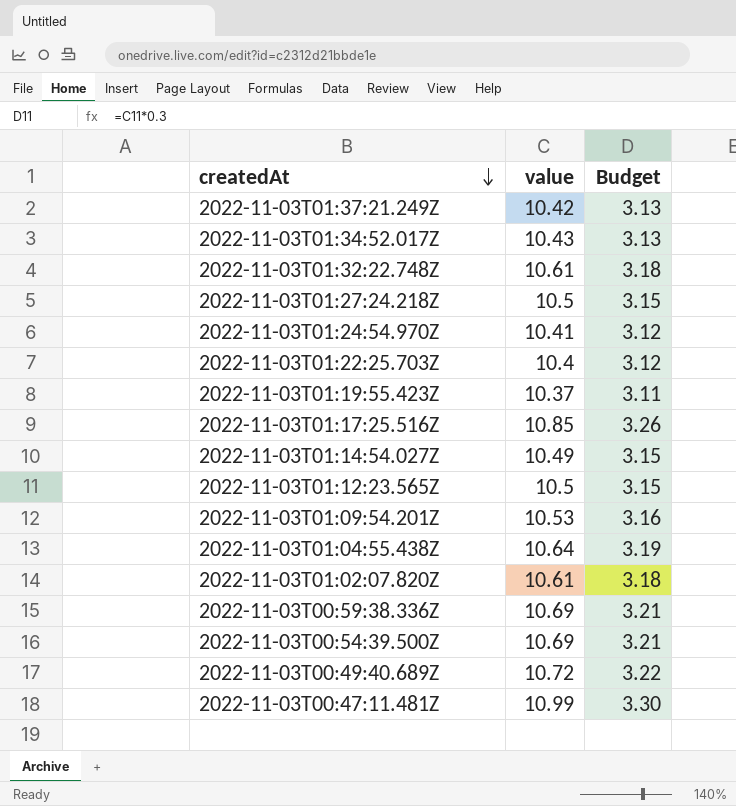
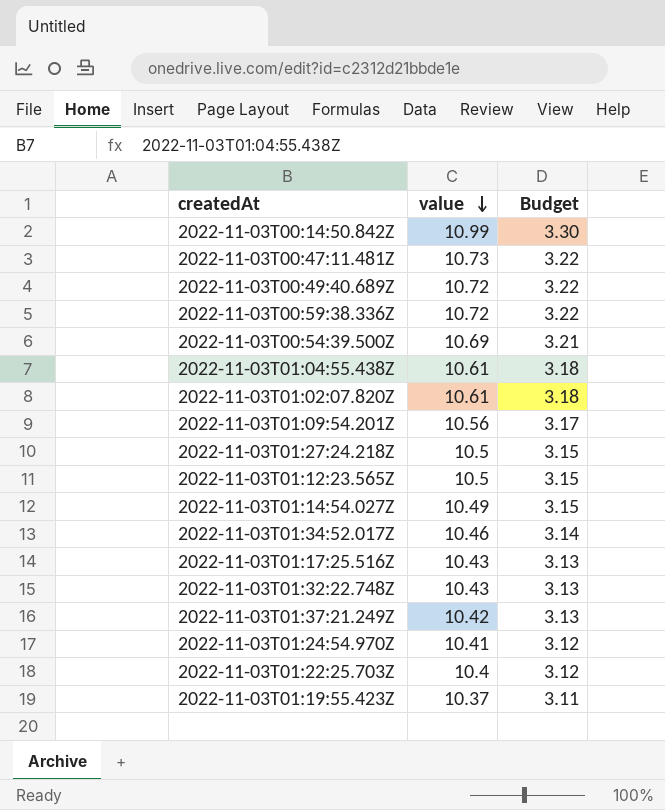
row order: createdAt descending -> value descending
row 2022-11-03T00:14:50.842Z: none -> 10.99 | 3.30
2022-11-03T00:47:11.481Z | value: 10.99 -> 10.73
2022-11-03T00:47:11.481Z | Budget: 3.30 -> 3.22
2022-11-03T00:59:38.336Z | value: 10.69 -> 10.72
2022-11-03T00:59:38.336Z | Budget: 3.21 -> 3.22
2022-11-03T01:04:55.438Z | value: 10.64 -> 10.61
2022-11-03T01:04:55.438Z | Budget: 3.19 -> 3.18
2022-11-03T01:09:54.201Z | value: 10.53 -> 10.56
2022-11-03T01:09:54.201Z | Budget: 3.16 -> 3.17
2022-11-03T01:34:52.017Z | value: 10.43 -> 10.46
2022-11-03T01:34:52.017Z | Budget: 3.13 -> 3.14
2022-11-03T01:17:25.516Z | value: 10.85 -> 10.43
2022-11-03T01:17:25.516Z | Budget: 3.26 -> 3.13
2022-11-03T01:32:22.748Z | value: 10.61 -> 10.43
2022-11-03T01:32:22.748Z | Budget: 3.18 -> 3.13

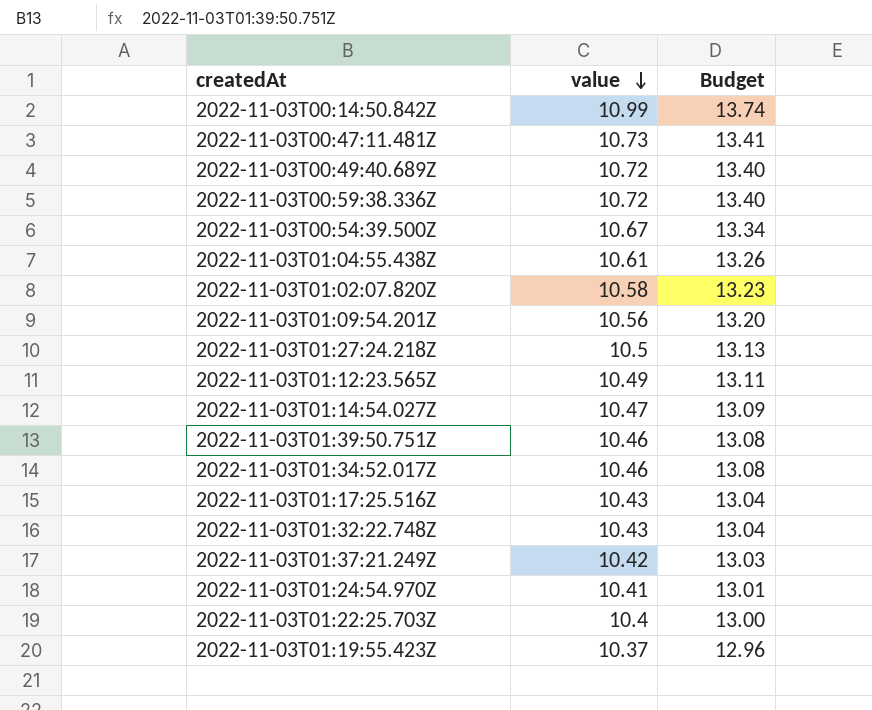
column Budget | formula: [value] * 0.3 -> [value] * 1.25
2022-11-03T00:54:39.500Z | value: 10.69 -> 10.67
2022-11-03T01:02:07.820Z | value: 10.61 -> 10.58
2022-11-03T01:12:23.565Z | value: 10.5 -> 10.49
2022-11-03T01:14:54.027Z | value: 10.49 -> 10.47
row 2022-11-03T01:39:50.751Z: none -> 10.46 | 13.08

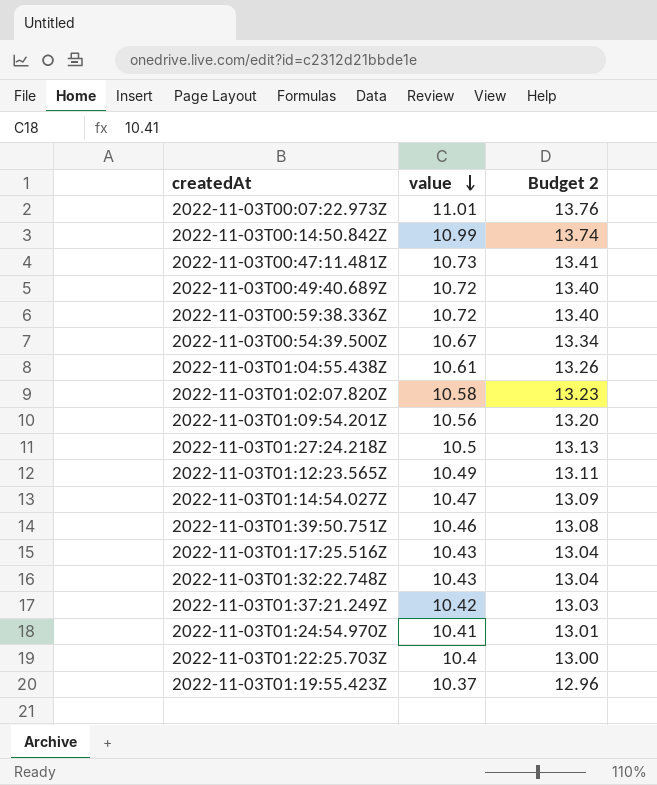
column name: Budget -> Budget 2
row 2022-11-03T01:34:52.017Z: 10.46 | 13.08 -> none
row 2022-11-03T00:07:22.973Z: none -> 11.01 | 13.76

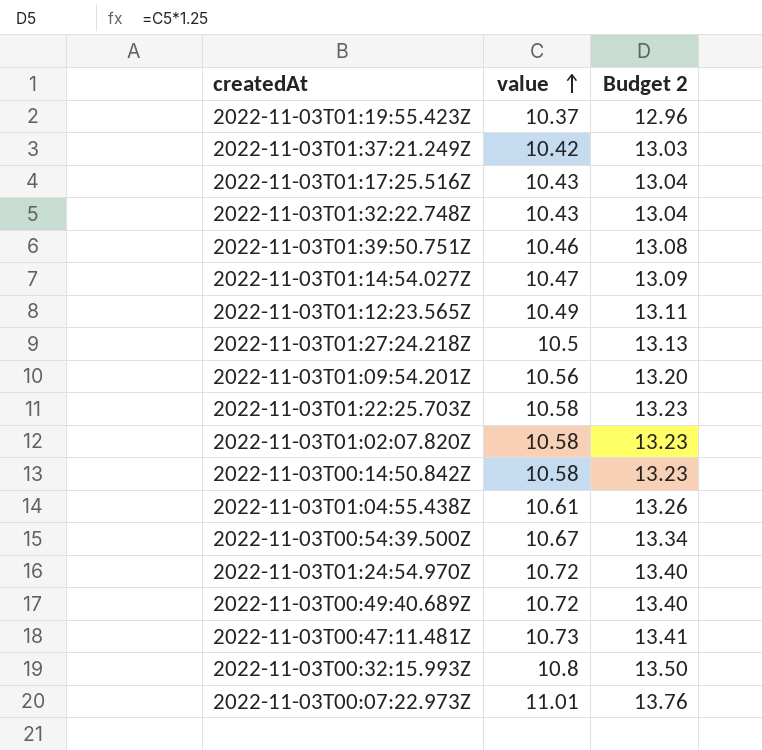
row order: value descending -> value ascending
row 2022-11-03T00:59:38.336Z: 10.72 | 13.40 -> none
2022-11-03T01:22:25.703Z | value: 10.4 -> 10.58
2022-11-03T01:22:25.703Z | Budget 2: 13.00 -> 13.23
2022-11-03T00:14:50.842Z | value: 10.99 -> 10.58
2022-11-03T00:14:50.842Z | Budget 2: 13.74 -> 13.23
2022-11-03T01:24:54.970Z | value: 10.41 -> 10.72
2022-11-03T01:24:54.970Z | Budget 2: 13.01 -> 13.40
row 2022-11-03T00:32:15.993Z: none -> 10.8 | 13.50

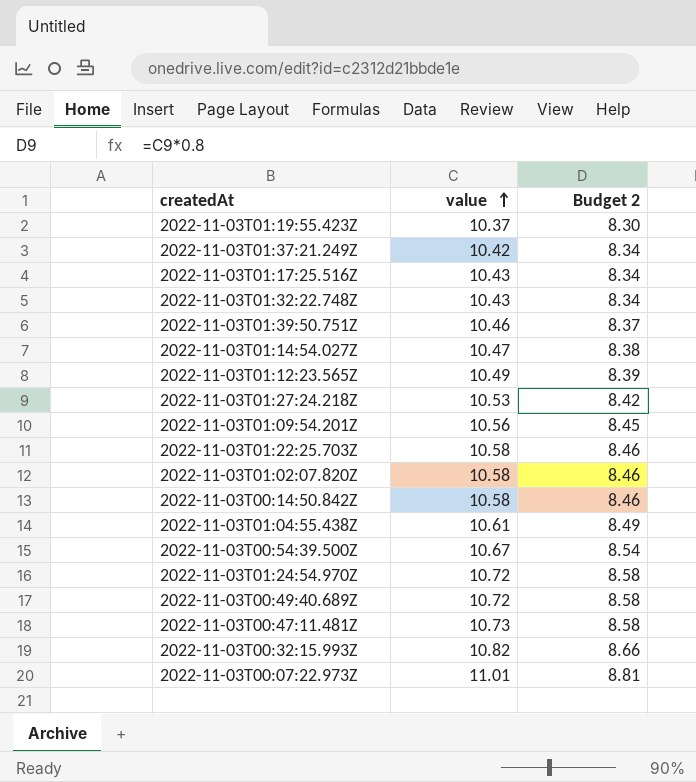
column Budget 2 | formula: [value] * 1.25 -> [value] * 0.8
2022-11-03T01:27:24.218Z | value: 10.5 -> 10.53
2022-11-03T00:32:15.993Z | value: 10.8 -> 10.82

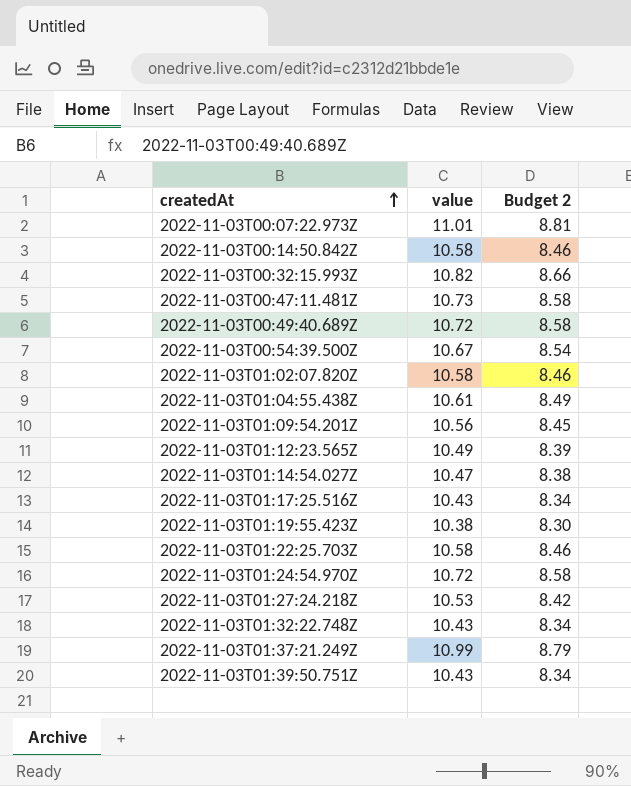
row order: value ascending -> createdAt ascending
2022-11-03T01:19:55.423Z | value: 10.37 -> 10.38
2022-11-03T01:37:21.249Z | value: 10.42 -> 10.99
2022-11-03T01:37:21.249Z | Budget 2: 8.34 -> 8.79
2022-11-03T01:39:50.751Z | value: 10.46 -> 10.43
2022-11-03T01:39:50.751Z | Budget 2: 8.37 -> 8.34

